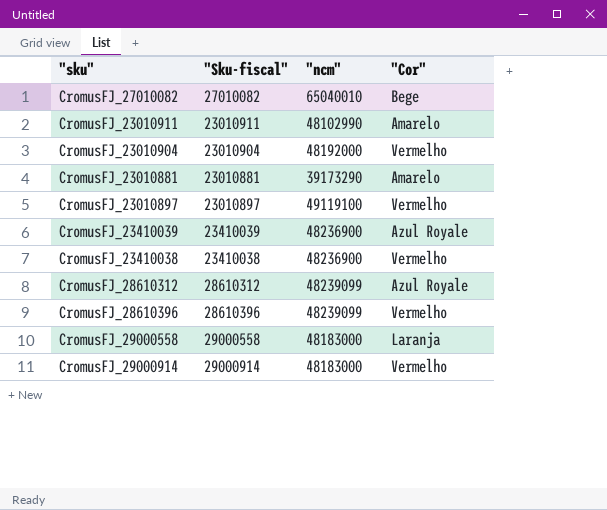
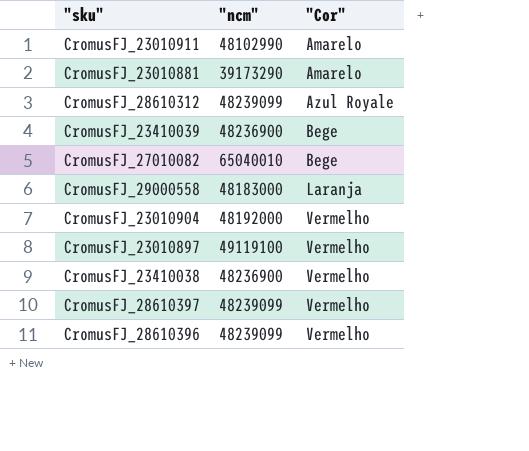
row order: none -> "Cor" ascending
column "Sku-fiscal" | position: 2 -> none
row CromusFJ_29000914: 29000914 | 48183000 | Vermelho -> none
CromusFJ_23410039 | "Cor": Azul Royale -> Bege
row CromusFJ_28610397: none -> 48239099 | Vermelho

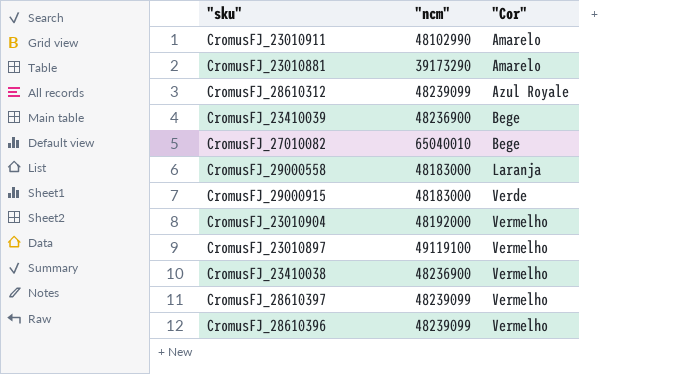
row CromusFJ_29000915: none -> 48183000 | Verde

